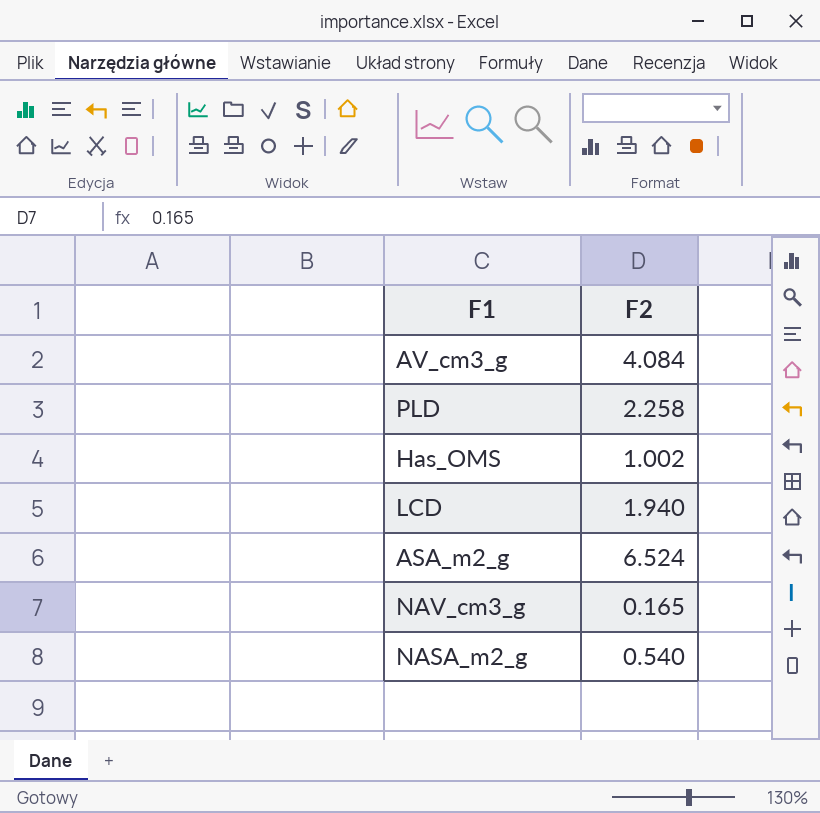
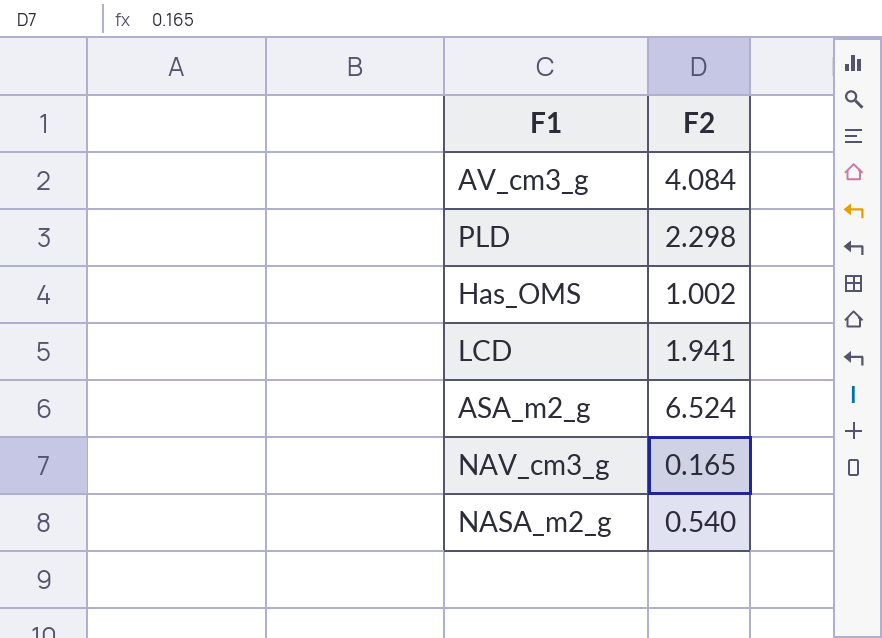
PLD | F2: 2.258 -> 2.298
LCD | F2: 1.940 -> 1.941

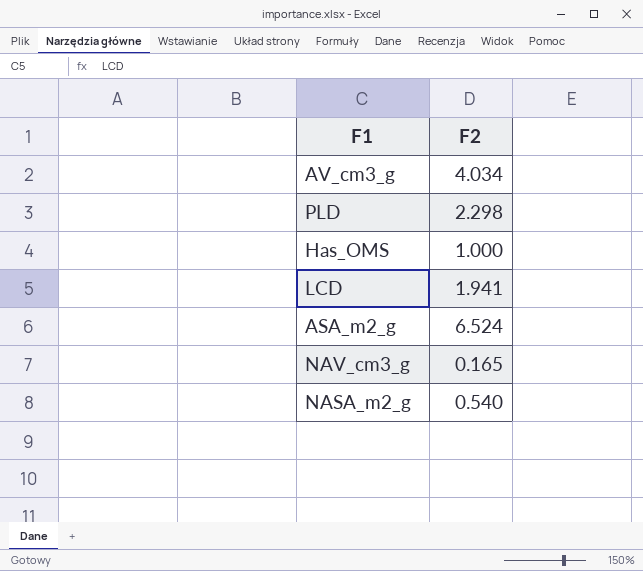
AV_cm3_g | F2: 4.084 -> 4.034
Has_OMS | F2: 1.002 -> 1.000

